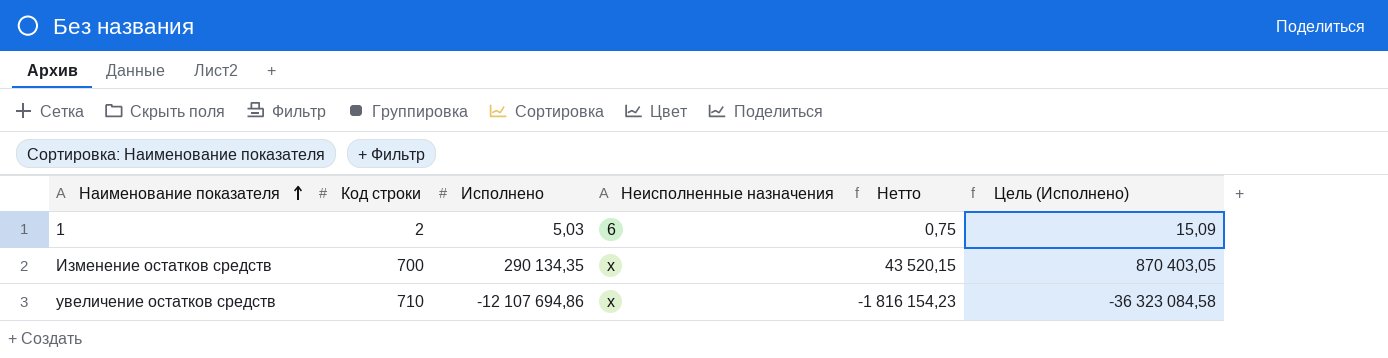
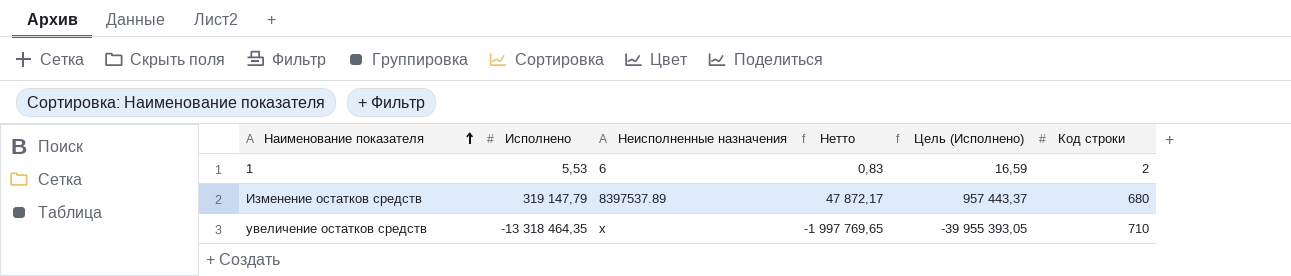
column Код строки | position: 2 -> 6
1 | Исполнено: 5,03 -> 5,53
1 | Нетто: 0,75 -> 0,83
1 | Цель (Исполнено): 15,09 -> 16,59
Изменение остатков средств | Исполнено: 290 134,35 -> 319 147,79
Изменение остатков средств | Неисполненные назначения: x -> 8397537.89
Изменение остатков средств | Нетто: 43 520,15 -> 47 872,17
Изменение остатков средств | Цель (Исполнено): 870 403,05 -> 957 443,37
Изменение остатков средств | Код строки: 700 -> 680
увеличение остатков средств | Исполнено: -12 107 694,86 -> -13 318 464,35
увеличение остатков средств | Нетто: -1 816 154,23 -> -1 997 769,65
увеличение остатков средств | Цель (Исполнено): -36 323 084,58 -> -39 955 393,05

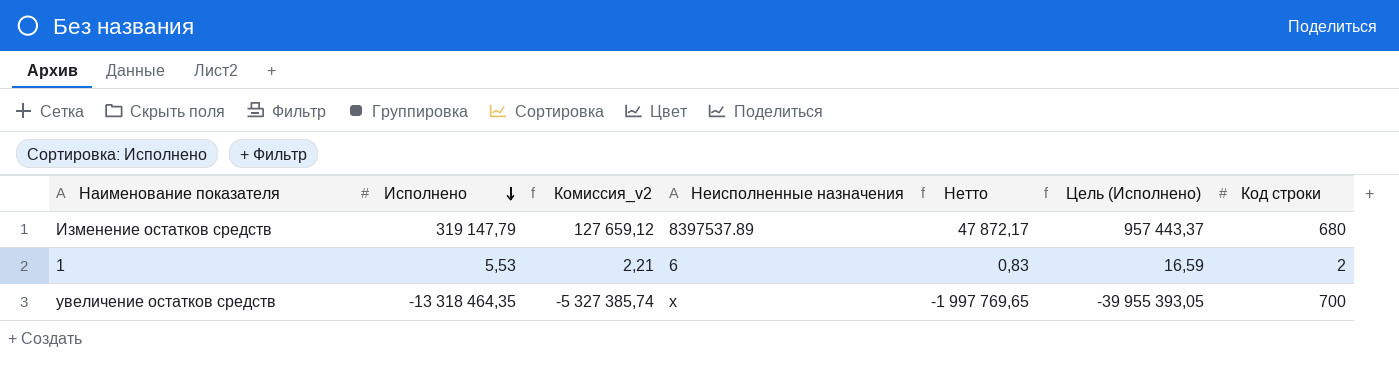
row order: Наименование показателя ascending -> Исполнено descending
column Комиссия_v2 | formula: none -> [Исполнено] * 0,4
увеличение остатков средств | Код строки: 710 -> 700

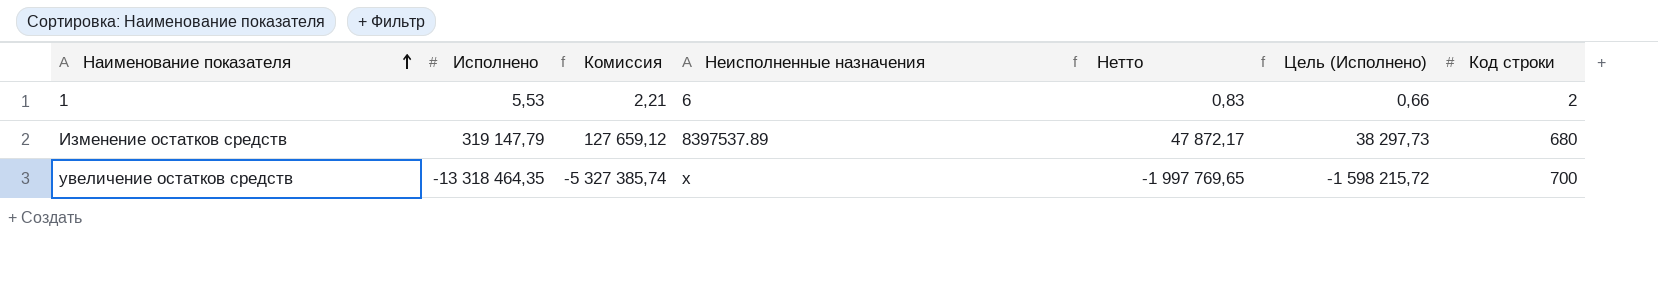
row order: Исполнено descending -> Наименование показателя ascending
column name: Комиссия_v2 -> Комиссия
column Цель (Исполнено) | formula: [Исполнено] * 3 -> [Исполнено] * 0,12

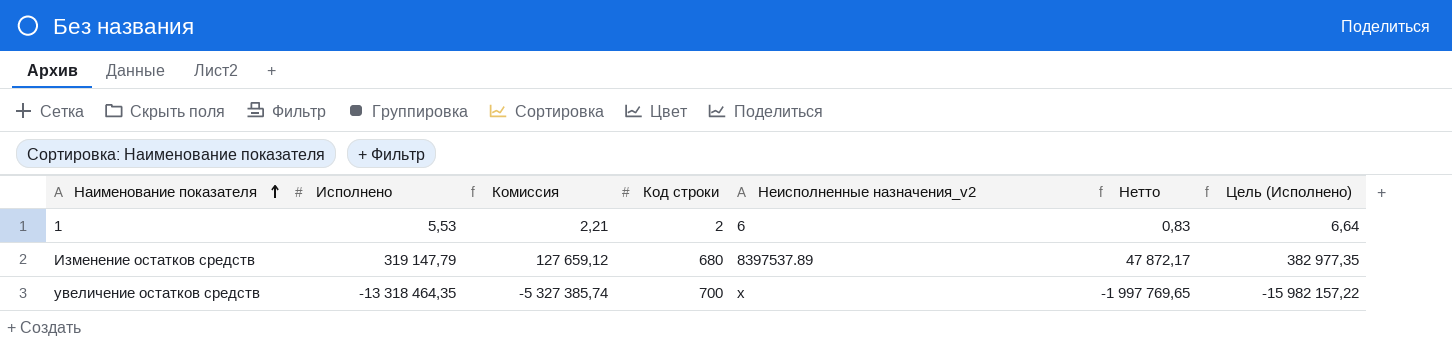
column Код строки | position: 7 -> 4
column name: Неисполненные назначения -> Неисполненные назначения_v2
column Цель (Исполнено) | formula: [Исполнено] * 0,12 -> [Исполнено] * 1,2

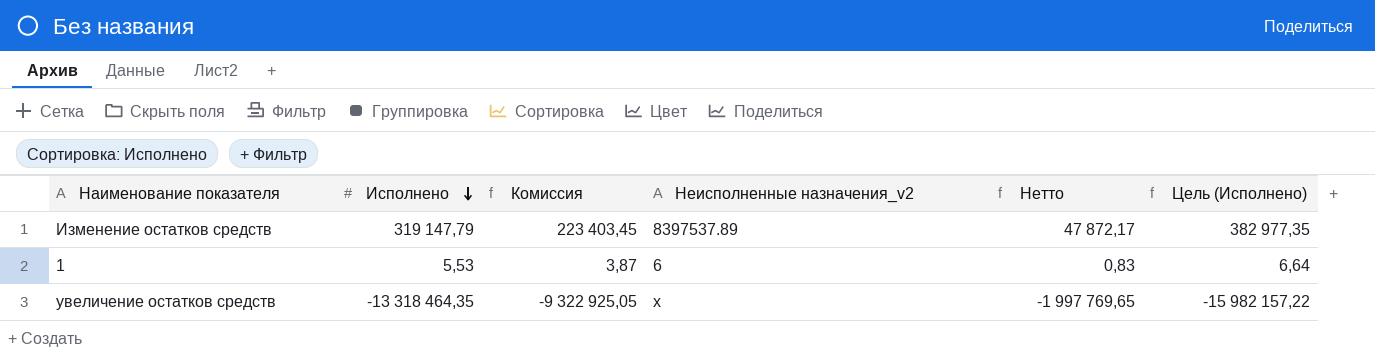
row order: Наименование показателя ascending -> Исполнено descending
column Код строки | position: 4 -> none
column Комиссия | formula: [Исполнено] * 0,4 -> [Исполнено] * 0,7

